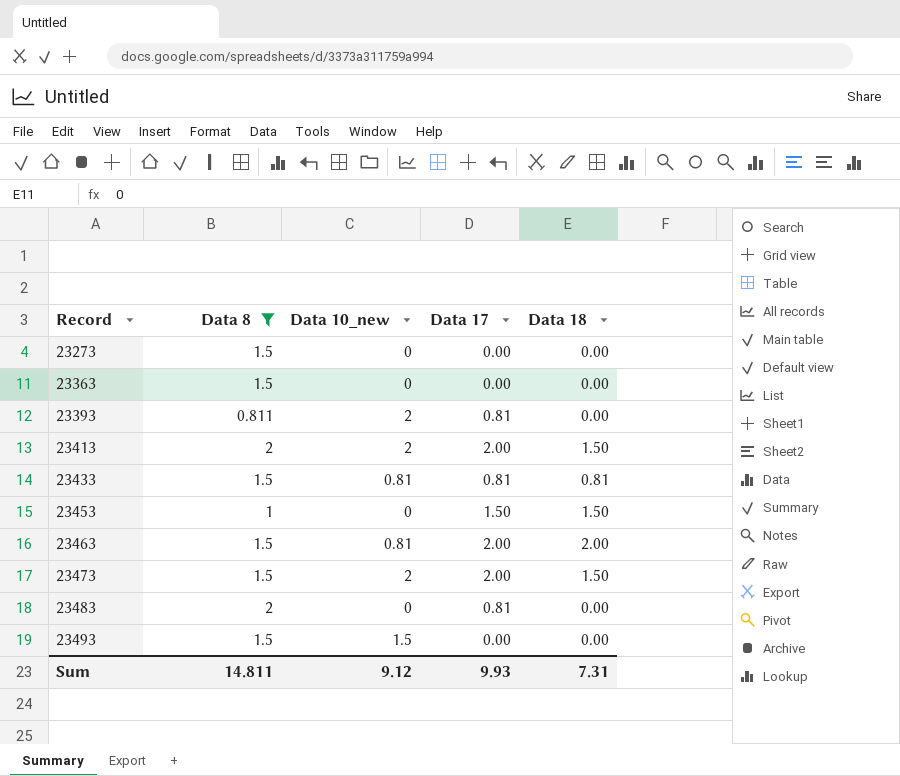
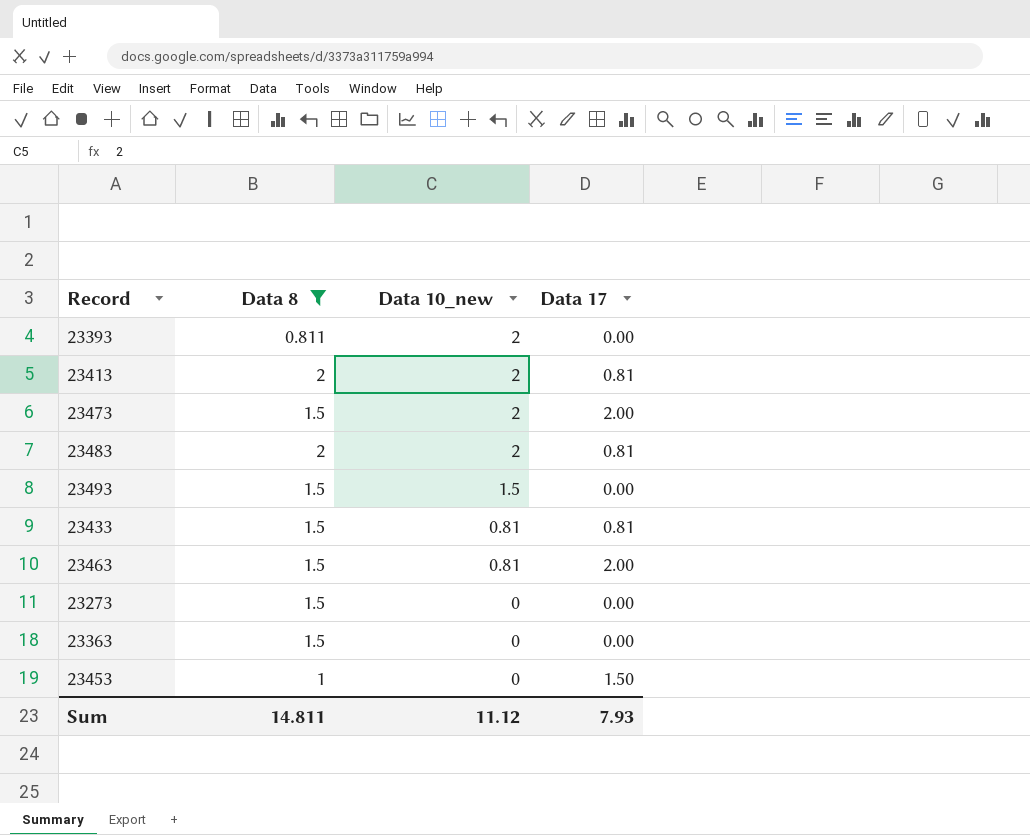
row order: Record ascending -> Data 10_new descending
column Data 18 | position: 5 -> none
23393 | Data 17: 0.81 -> 0.00
23413 | Data 17: 2.00 -> 0.81
23483 | Data 10_new: 0 -> 2
Sum | Data 10_new: 9.12 -> 11.12
Sum | Data 17: 9.93 -> 7.93

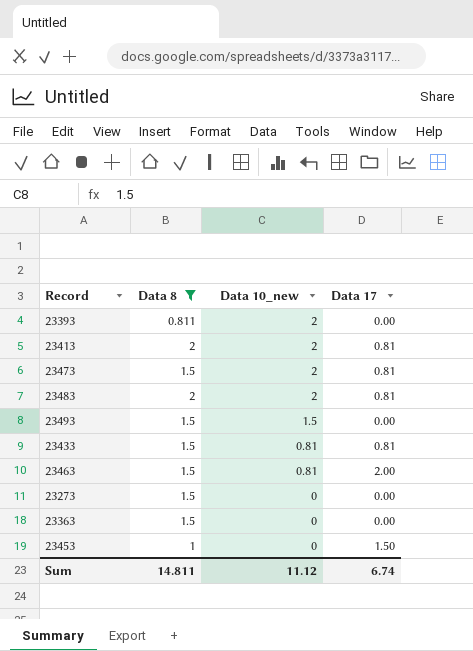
23473 | Data 17: 2.00 -> 0.81
Sum | Data 17: 7.93 -> 6.74

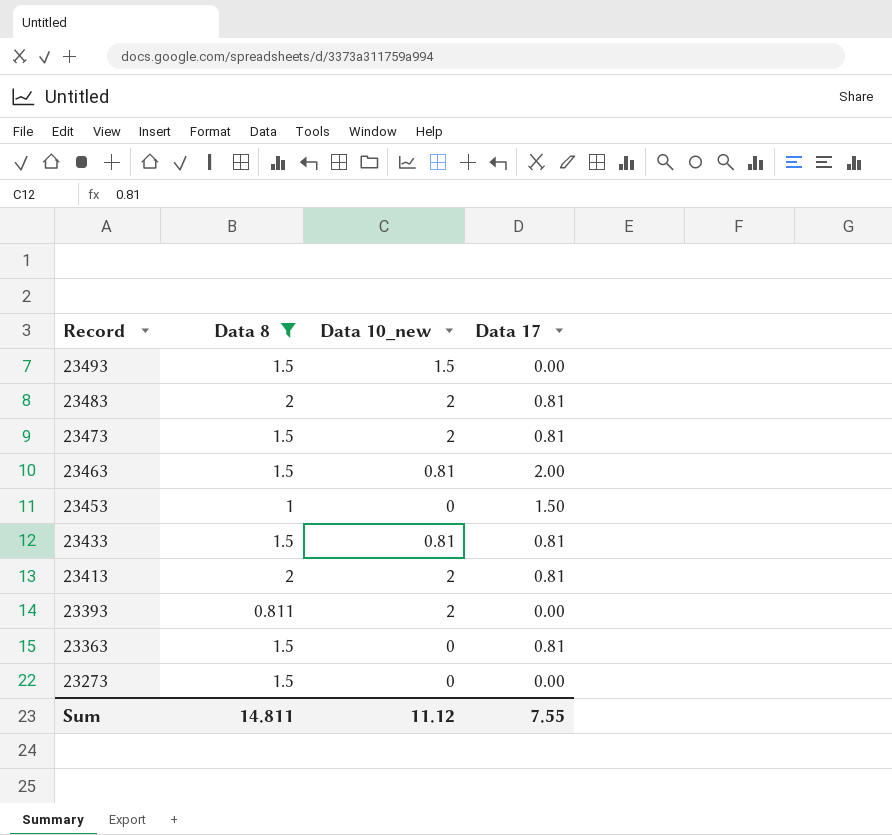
row order: Data 10_new descending -> Record descending
23363 | Data 17: 0.00 -> 0.81
Sum | Data 17: 6.74 -> 7.55

